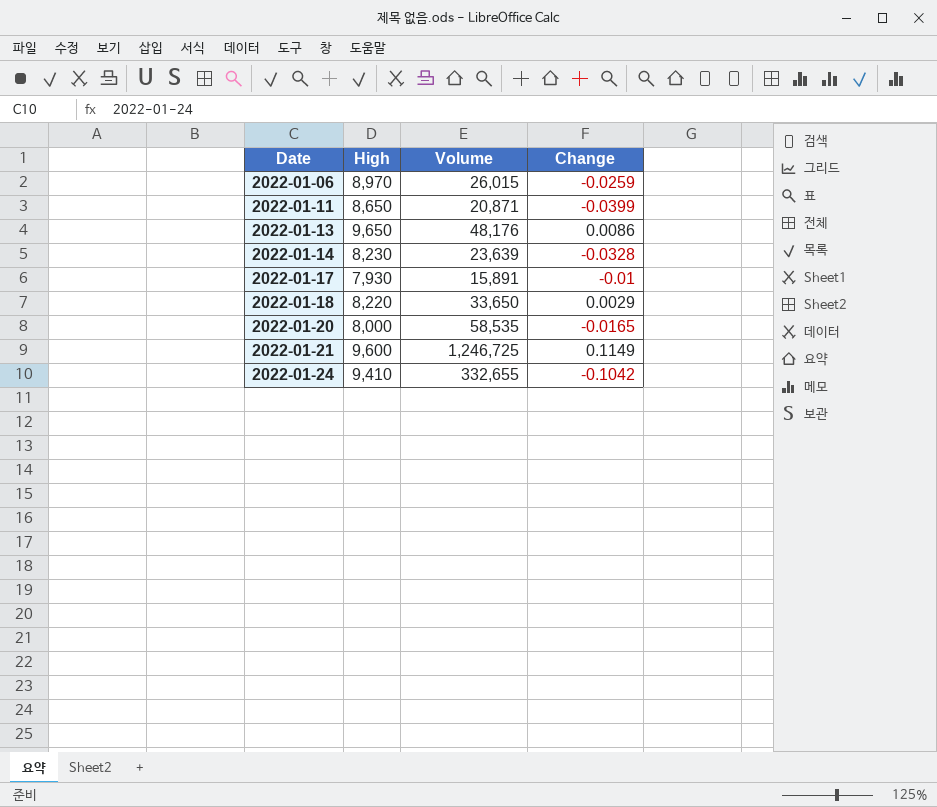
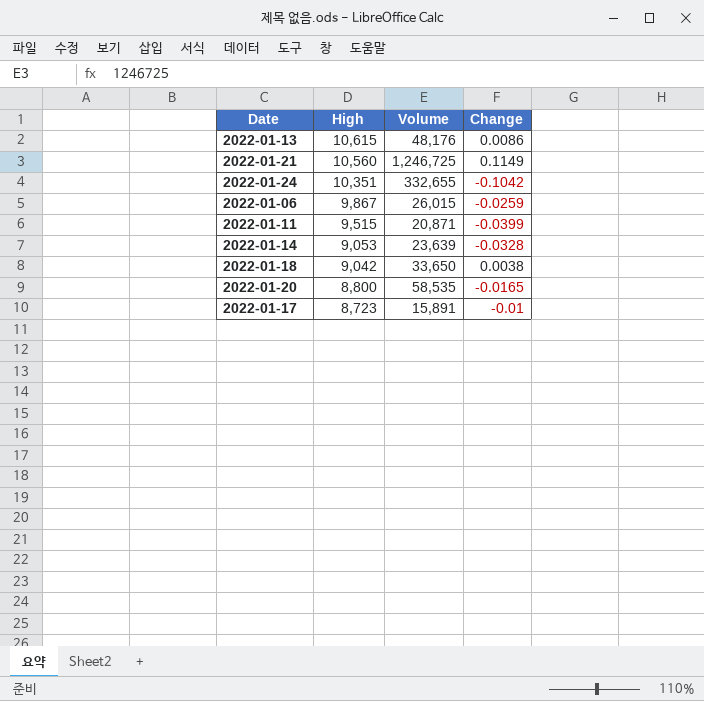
row order: Date ascending -> High descending
2022-01-13 | High: 9,650 -> 10,615
2022-01-21 | High: 9,600 -> 10,560
2022-01-24 | High: 9,410 -> 10,351
2022-01-06 | High: 8,970 -> 9,867
2022-01-11 | High: 8,650 -> 9,515
2022-01-14 | High: 8,230 -> 9,053
2022-01-18 | High: 8,220 -> 9,042
2022-01-18 | Change: 0.0029 -> 0.0038
2022-01-20 | High: 8,000 -> 8,800
2022-01-17 | High: 7,930 -> 8,723

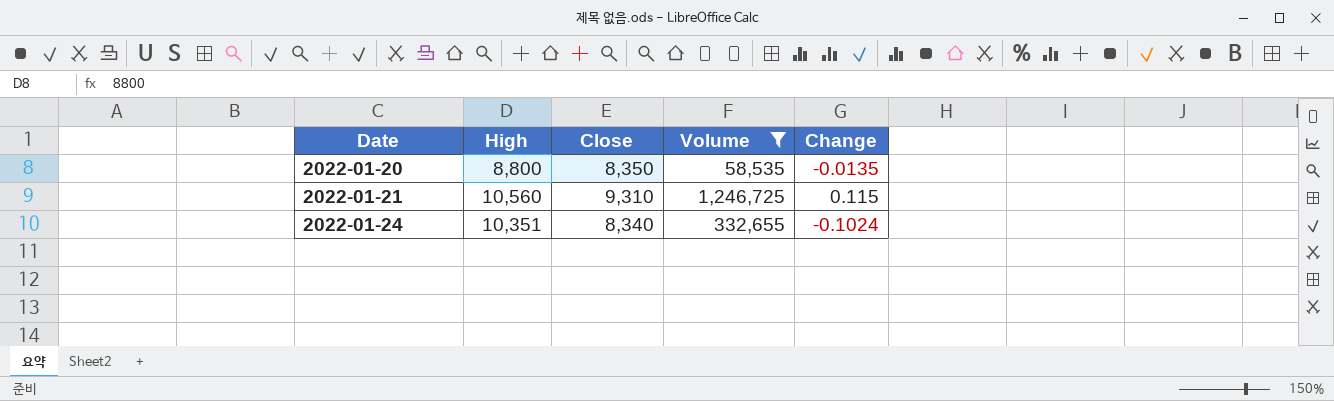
filter: none -> Volume >= 58,535
row order: High descending -> Date ascending
column Close | position: none -> 3
2022-01-20 | Change: -0.0165 -> -0.0135
2022-01-21 | Change: 0.1149 -> 0.115
2022-01-24 | Change: -0.1042 -> -0.1024

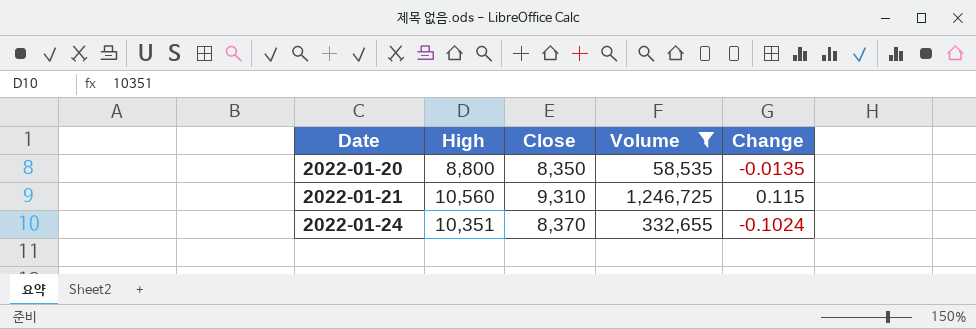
2022-01-24 | Close: 8,340 -> 8,370

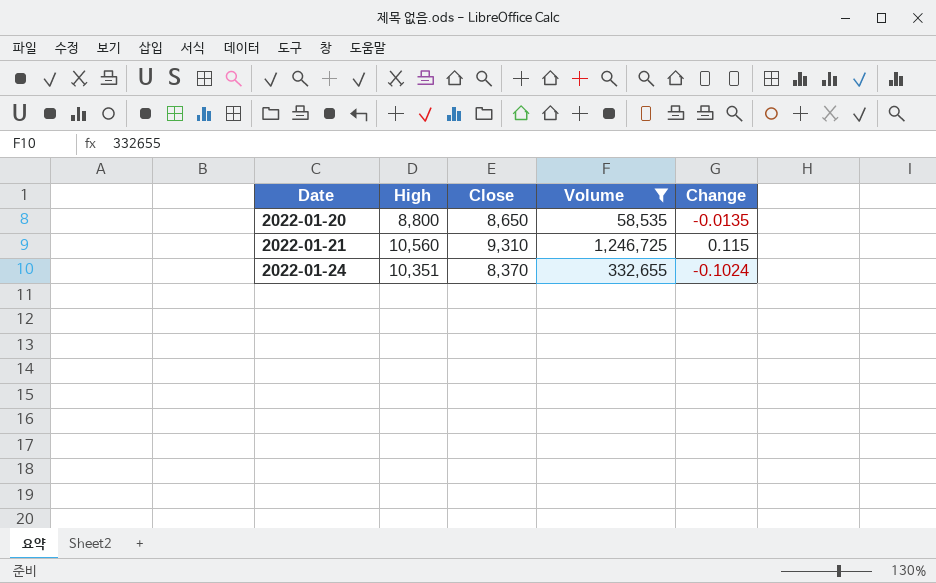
2022-01-20 | Close: 8,350 -> 8,650

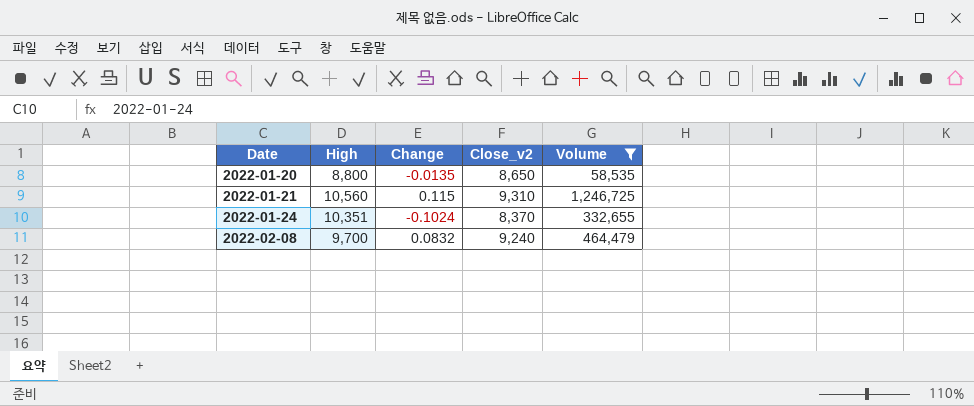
column Change | position: 5 -> 3
column name: Close -> Close_v2
row 2022-02-08: none -> 9,700 | 0.0832 | 9,240 | 464,479

